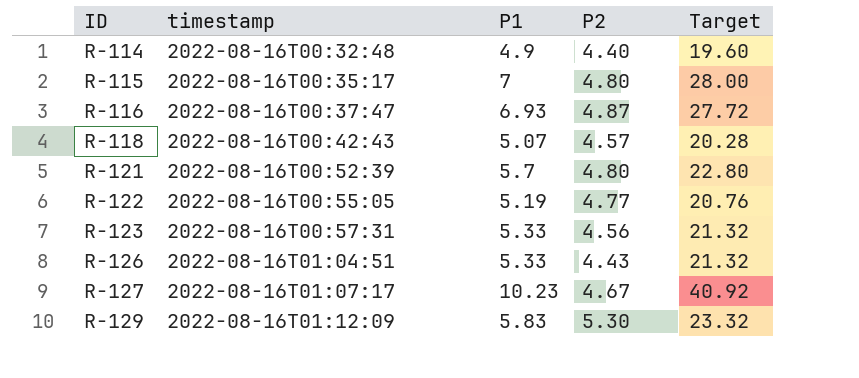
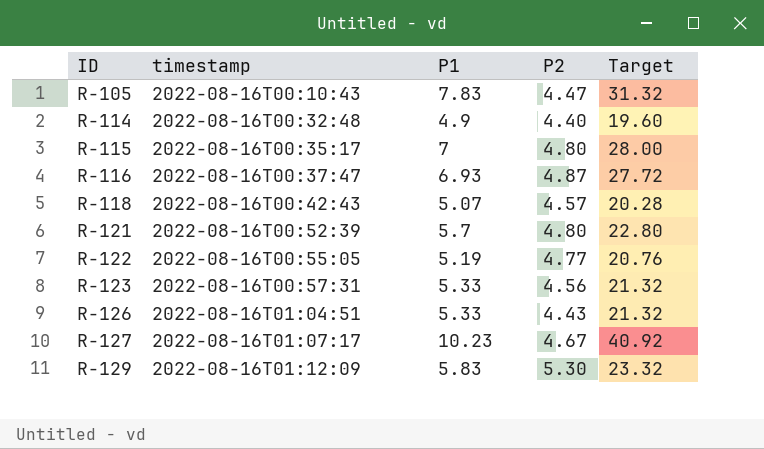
row R-105: none -> 2022-08-16T00:10:43 | 7.83 | 4.47 | 31.32

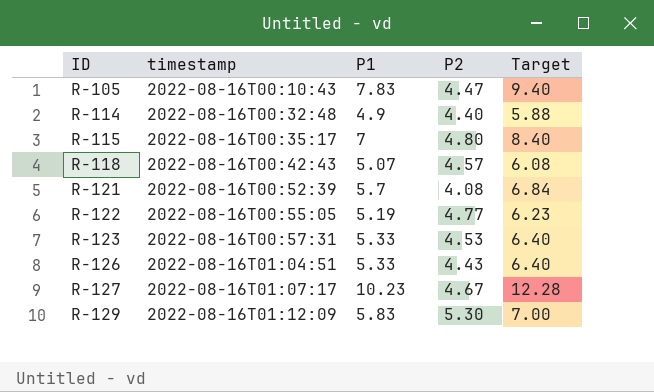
column Target | formula: [P1] * 4 -> [P1] * 1.2
row R-116: 2022-08-16T00:37:47 | 6.93 | 4.87 | 27.72 -> none
R-121 | P2: 4.80 -> 4.08
R-123 | P2: 4.56 -> 4.53

